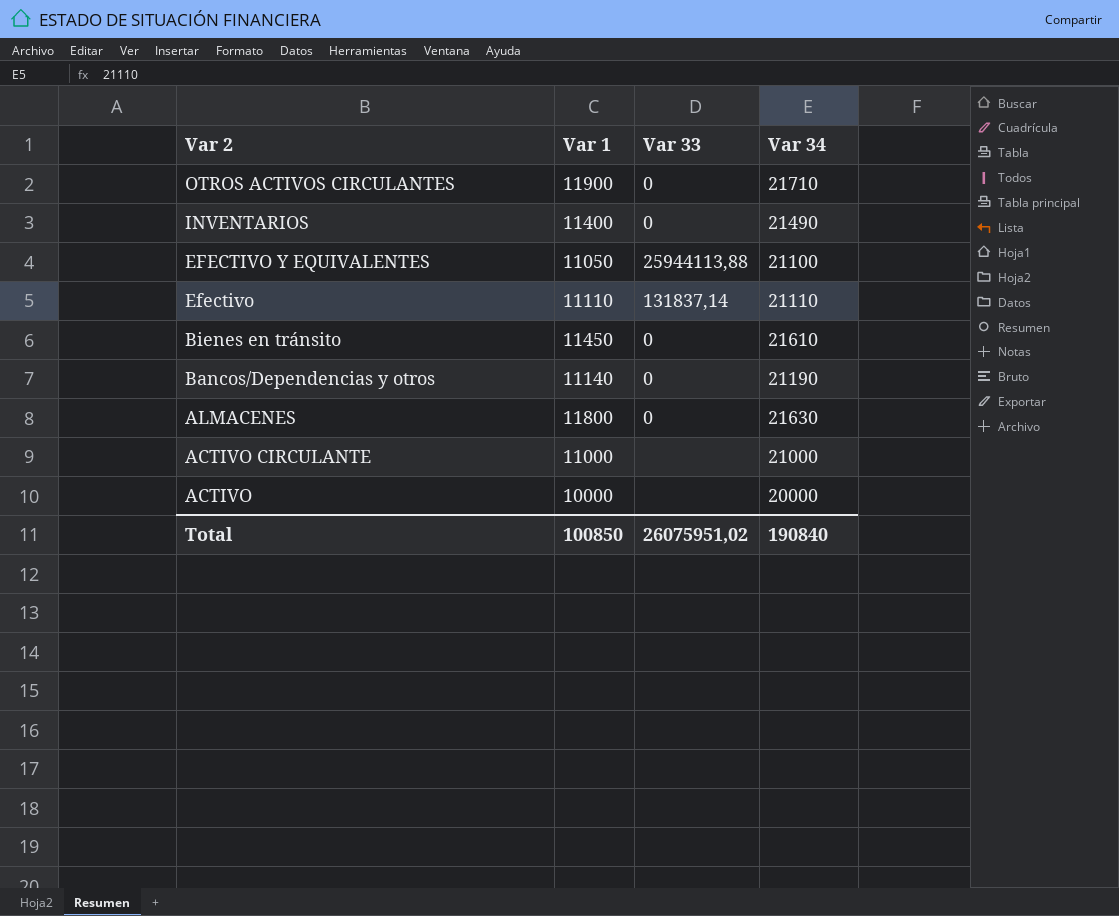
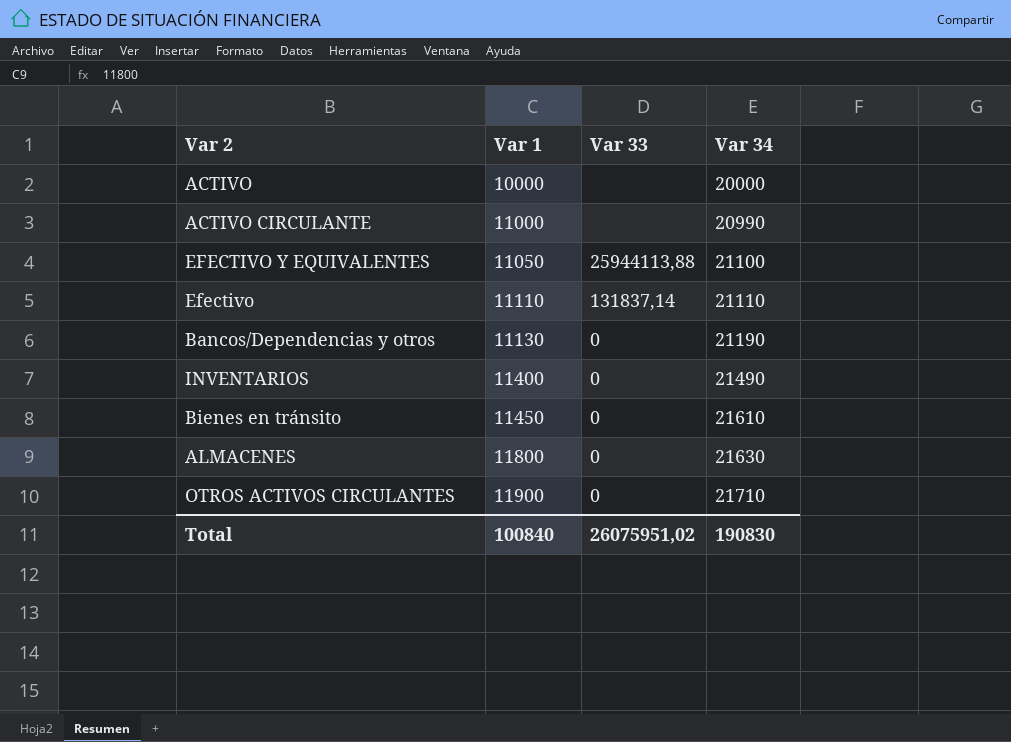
row order: Var 2 descending -> Var 1 ascending
ACTIVO CIRCULANTE | Var 34: 21000 -> 20990
Bancos/Dependencias y otros | Var 1: 11140 -> 11130
Total | Var 1: 100850 -> 100840
Total | Var 34: 190840 -> 190830

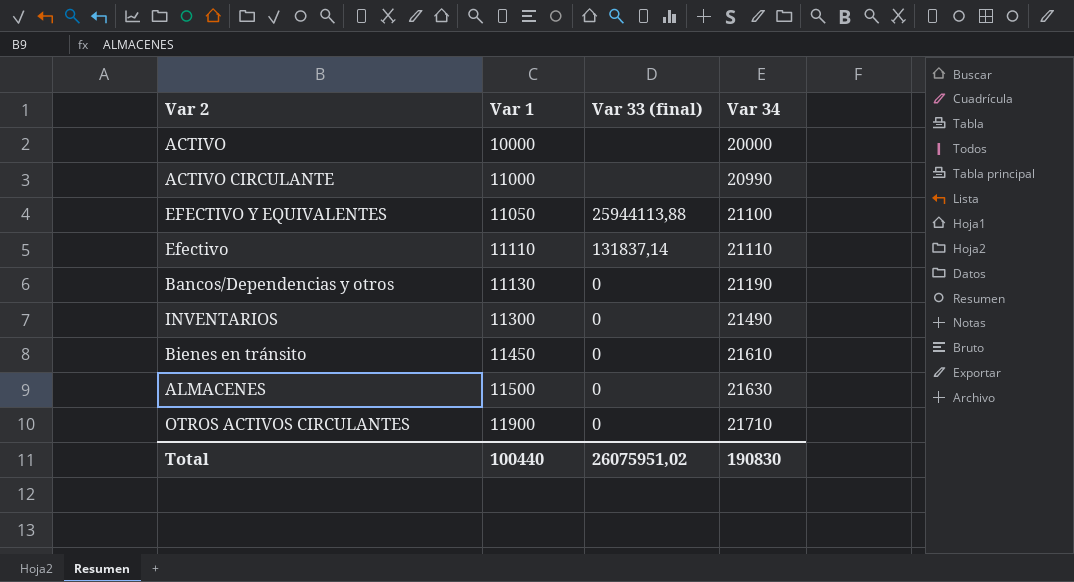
column name: Var 33 -> Var 33 (final)
INVENTARIOS | Var 1: 11400 -> 11300
ALMACENES | Var 1: 11800 -> 11500
Total | Var 1: 100840 -> 100440

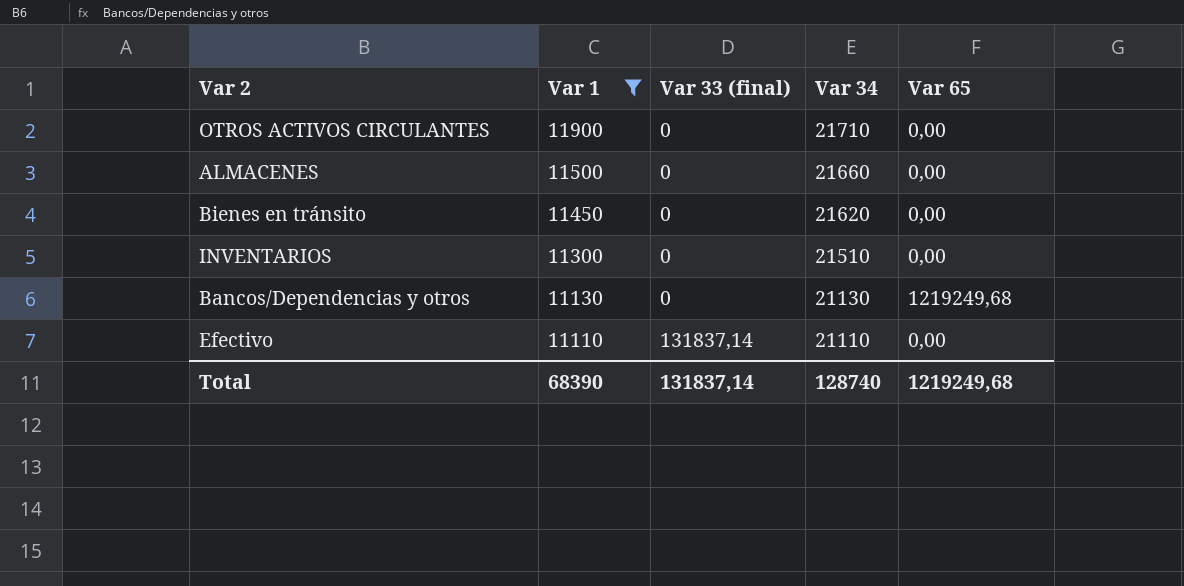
filter: none -> Var 1 >= 11110
row order: Var 1 ascending -> Var 1 descending
column Var 65 | position: none -> 5
ALMACENES | Var 34: 21630 -> 21660
Bienes en tránsito | Var 34: 21610 -> 21620
INVENTARIOS | Var 34: 21490 -> 21510
Bancos/Dependencias y otros | Var 34: 21190 -> 21130
Total | Var 1: 100440 -> 68390
Total | Var 33 (final): 26075951,02 -> 131837,14
Total | Var 34: 190830 -> 128740

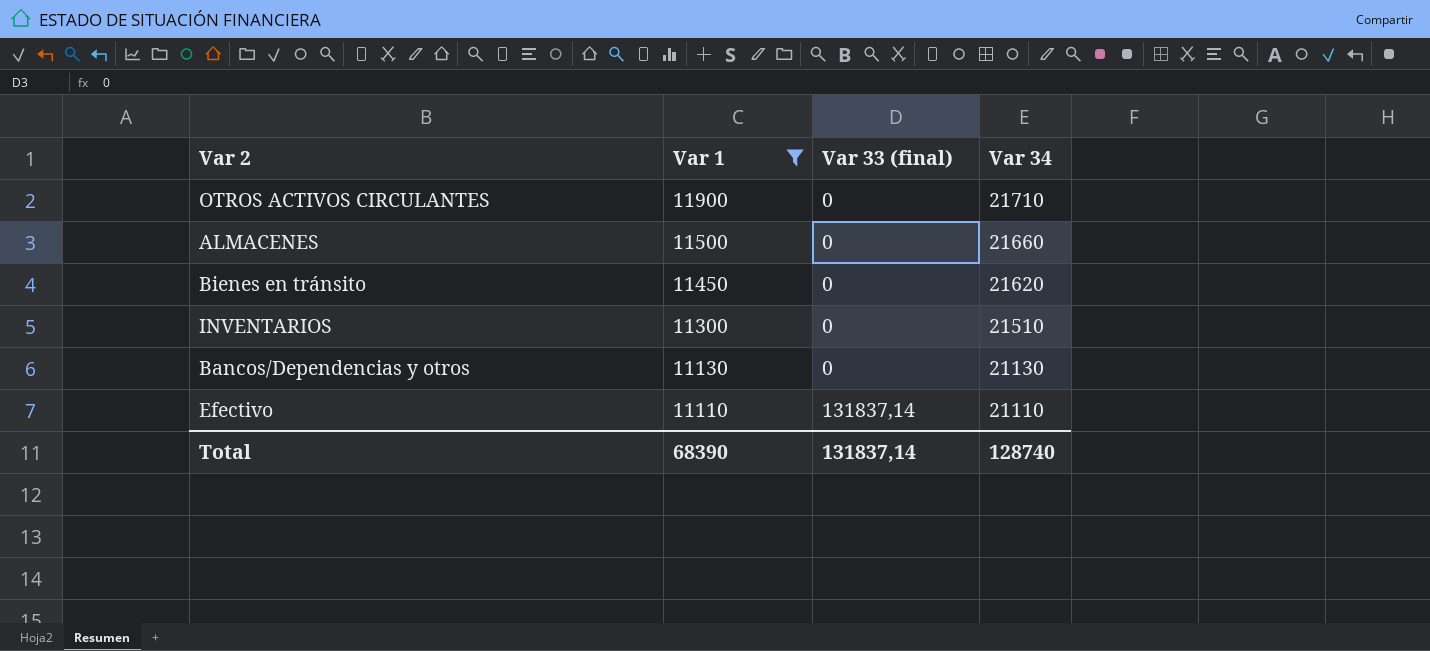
column Var 65 | position: 5 -> none

